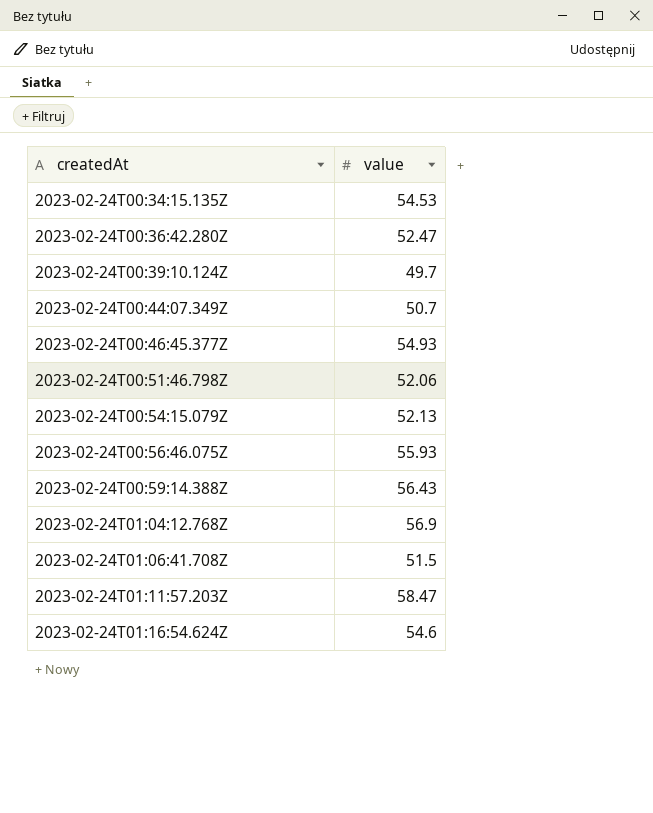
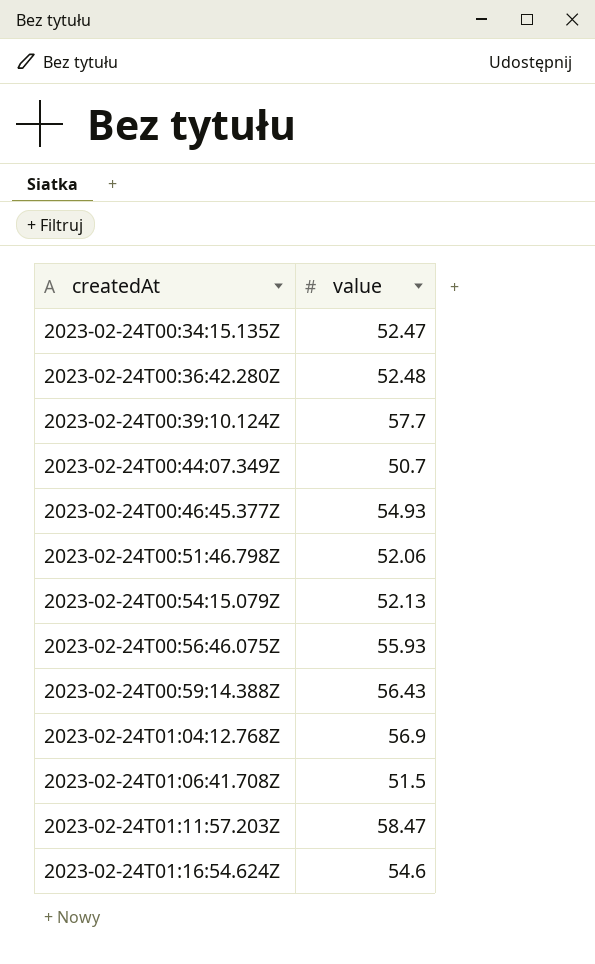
2023-02-24T00:34:15.135Z | value: 54.53 -> 52.47
2023-02-24T00:36:42.280Z | value: 52.47 -> 52.48
2023-02-24T00:39:10.124Z | value: 49.7 -> 57.7

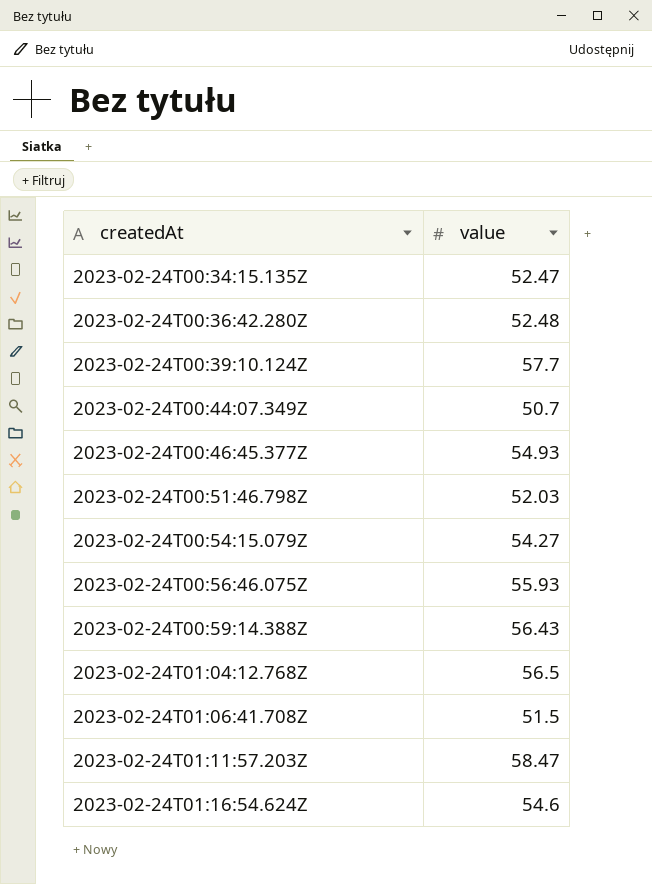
2023-02-24T00:51:46.798Z | value: 52.06 -> 52.03
2023-02-24T00:54:15.079Z | value: 52.13 -> 54.27
2023-02-24T01:04:12.768Z | value: 56.9 -> 56.5

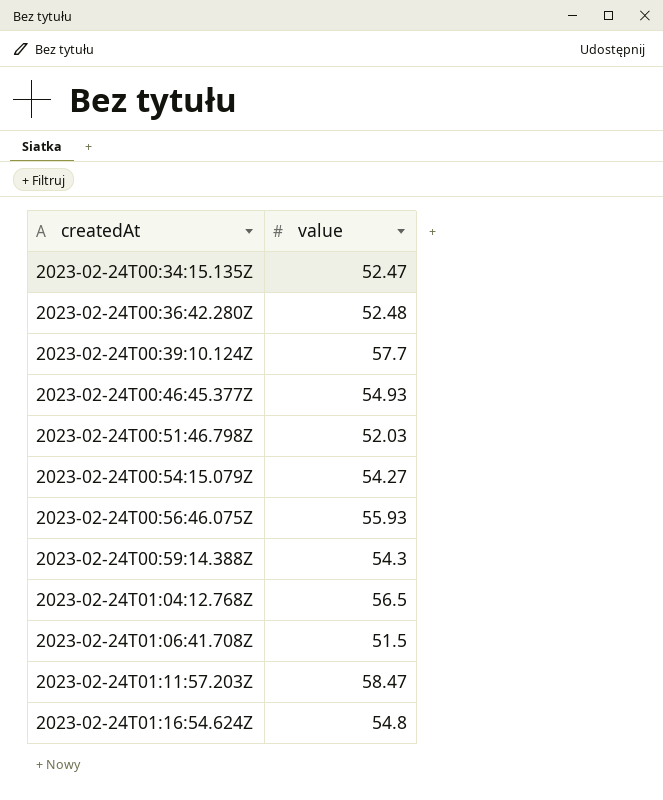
row 2023-02-24T00:44:07.349Z: 50.7 -> none
2023-02-24T00:59:14.388Z | value: 56.43 -> 54.3
2023-02-24T01:16:54.624Z | value: 54.6 -> 54.8

